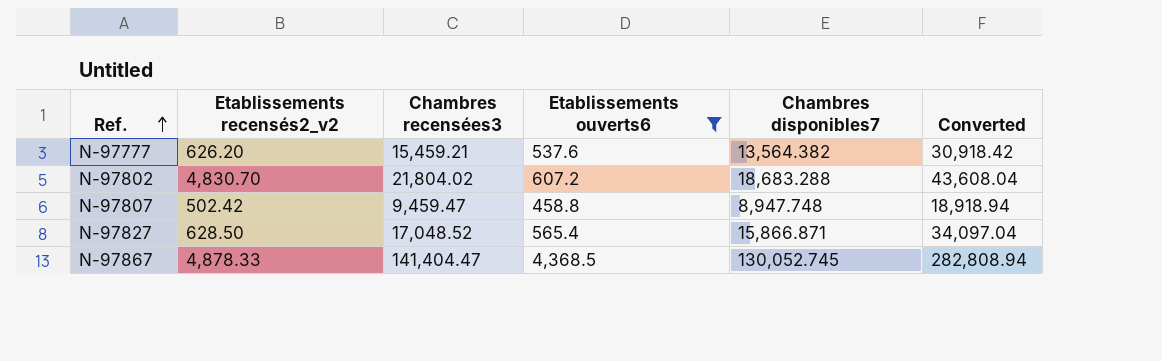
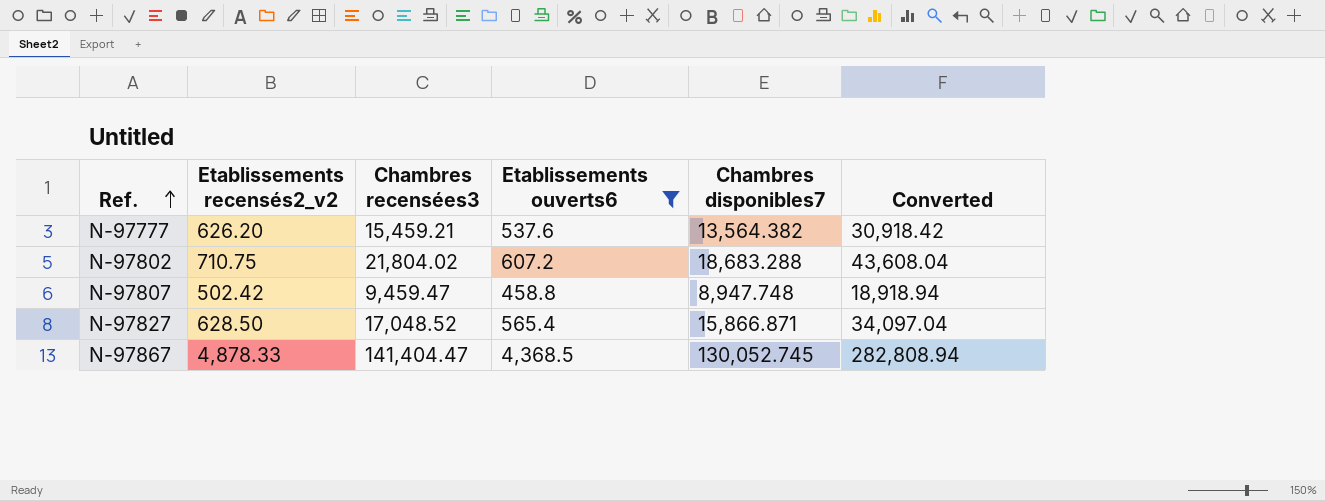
N-97802 | Etablissements recensés2_v2: 4,830.70 -> 710.75

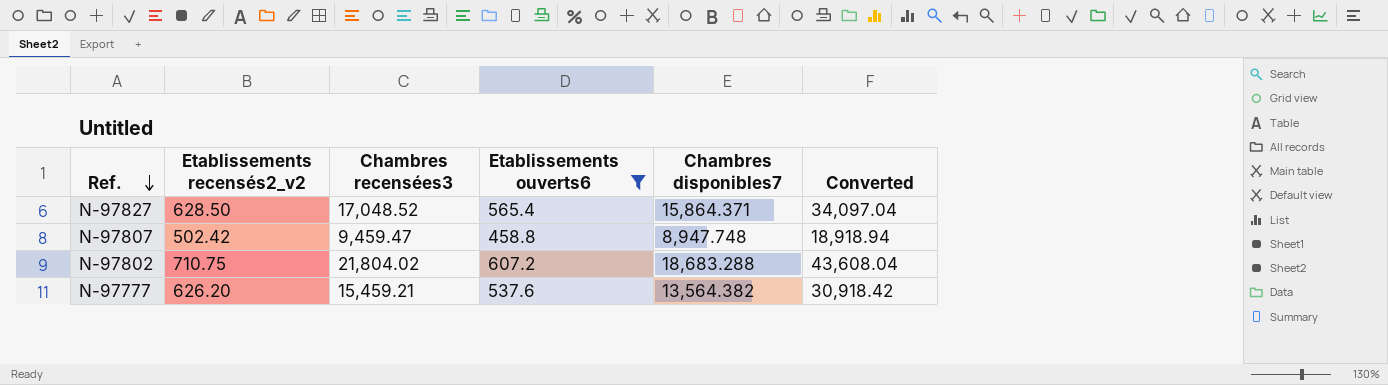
row order: Ref. ascending -> Ref. descending
row N-97867: 4,878.33 | 141,404.47 | 4,368.5 | 130,052.745 | 282,808.94 -> none
N-97827 | Chambres disponibles7: 15,866.871 -> 15,864.371

